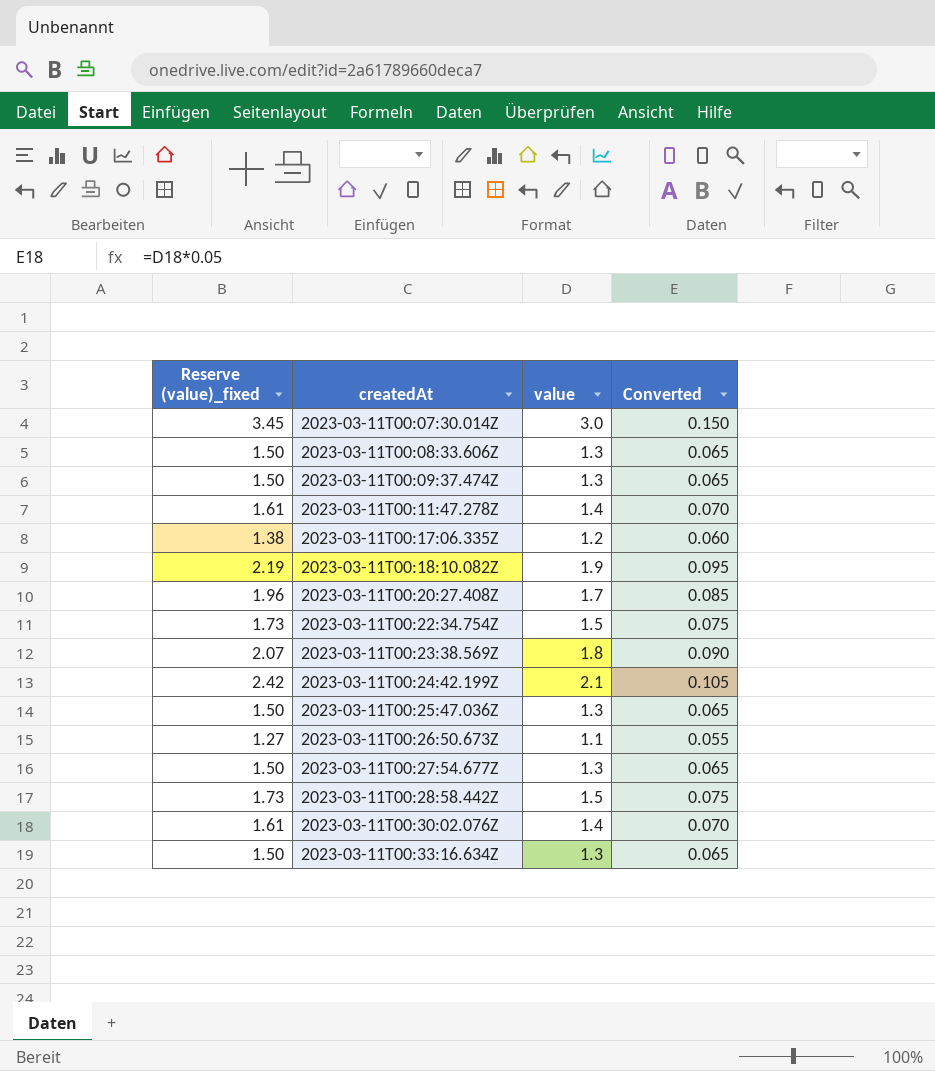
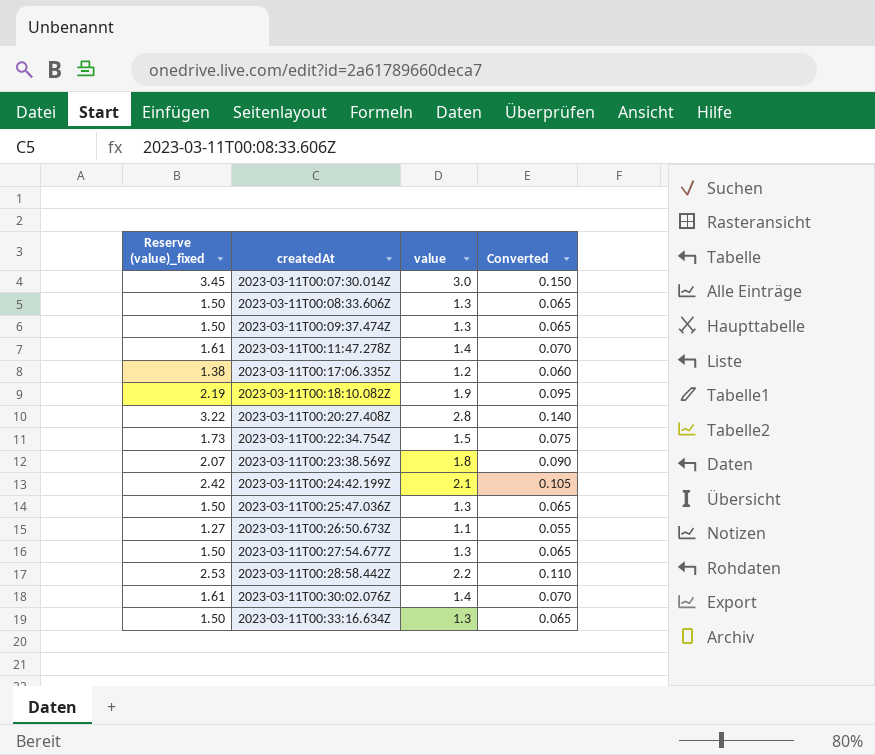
2023-03-11T00:20:27.408Z | Reserve (value)_fixed: 1.96 -> 3.22
2023-03-11T00:20:27.408Z | value: 1.7 -> 2.8
2023-03-11T00:20:27.408Z | Converted: 0.085 -> 0.140
2023-03-11T00:28:58.442Z | Reserve (value)_fixed: 1.73 -> 2.53
2023-03-11T00:28:58.442Z | value: 1.5 -> 2.2
2023-03-11T00:28:58.442Z | Converted: 0.075 -> 0.110

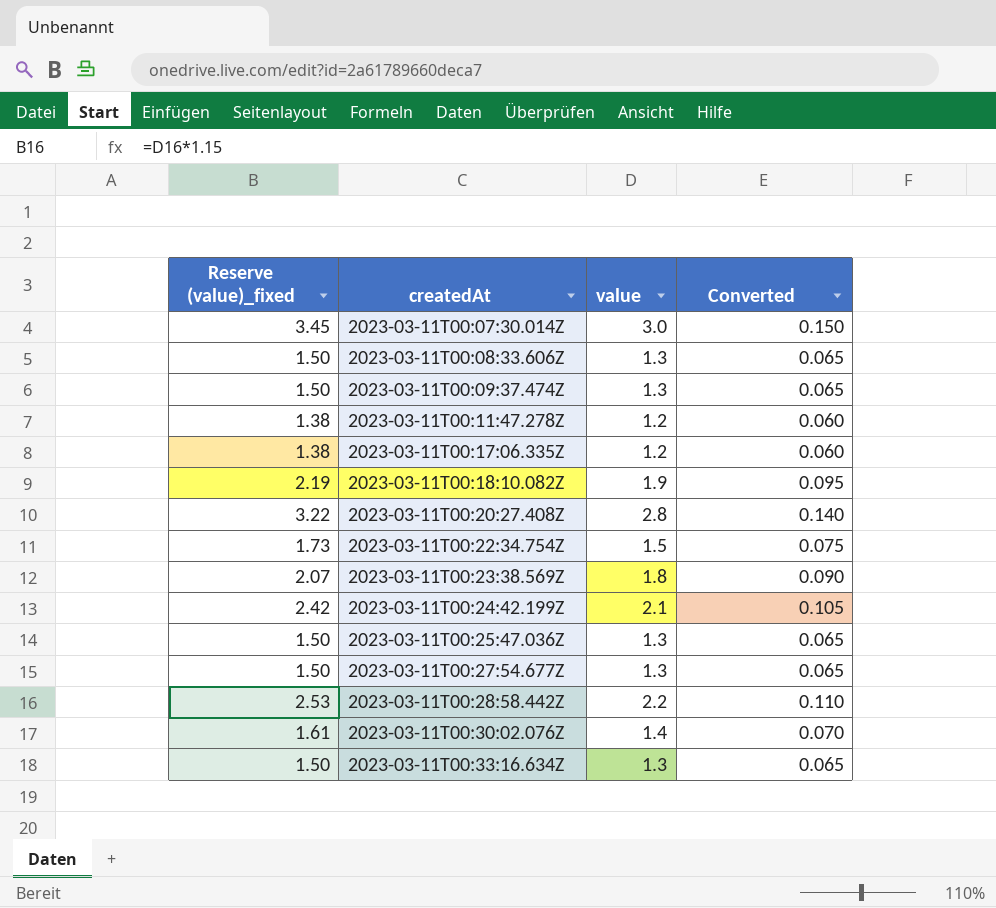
row 2023-03-11T00:26:50.673Z: 1.27 | 1.1 | 0.055 -> none
2023-03-11T00:11:47.278Z | Reserve (value)_fixed: 1.61 -> 1.38
2023-03-11T00:11:47.278Z | value: 1.4 -> 1.2
2023-03-11T00:11:47.278Z | Converted: 0.070 -> 0.060

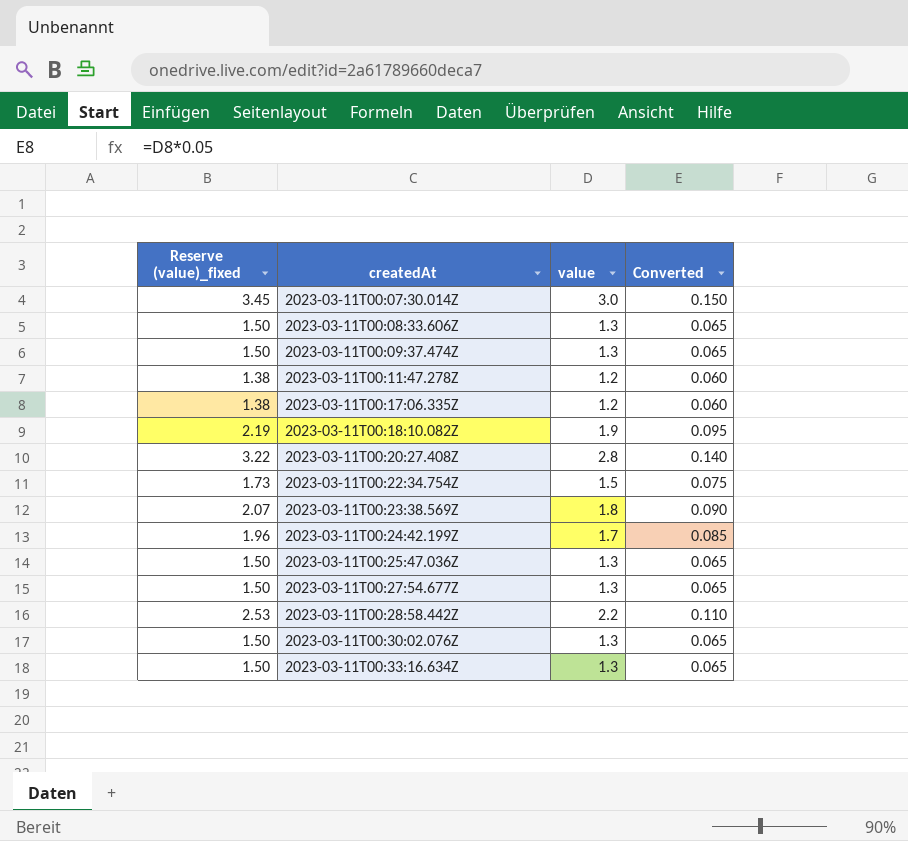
2023-03-11T00:24:42.199Z | Reserve (value)_fixed: 2.42 -> 1.96
2023-03-11T00:24:42.199Z | value: 2.1 -> 1.7
2023-03-11T00:24:42.199Z | Converted: 0.105 -> 0.085
2023-03-11T00:30:02.076Z | Reserve (value)_fixed: 1.61 -> 1.50
2023-03-11T00:30:02.076Z | value: 1.4 -> 1.3
2023-03-11T00:30:02.076Z | Converted: 0.070 -> 0.065

